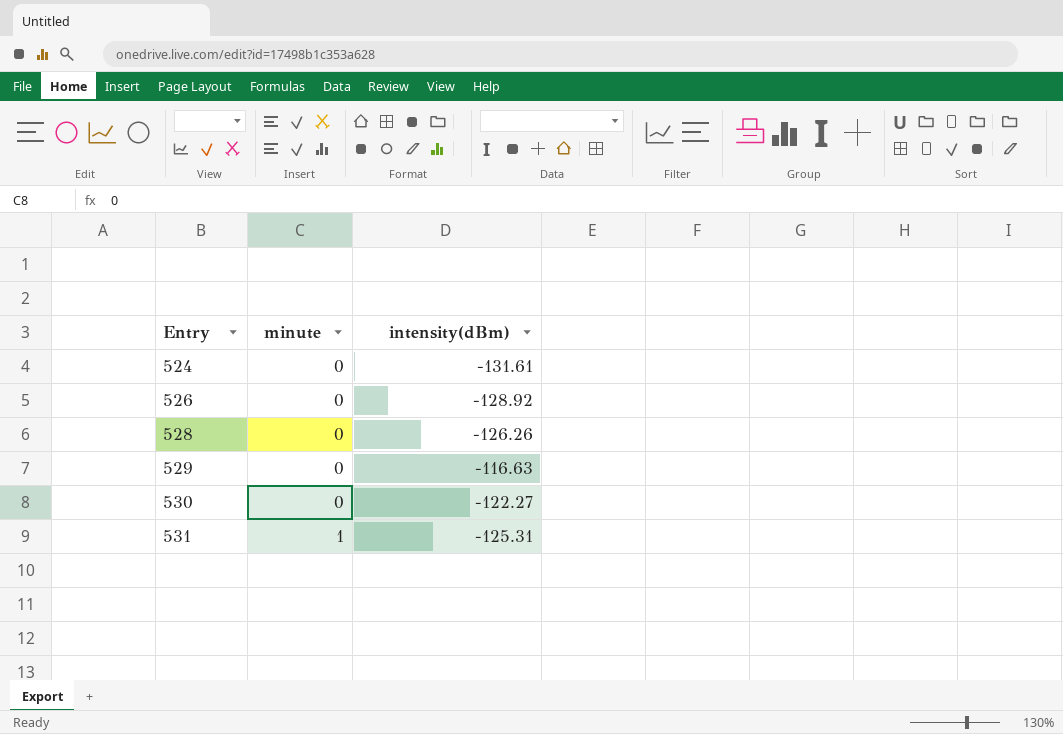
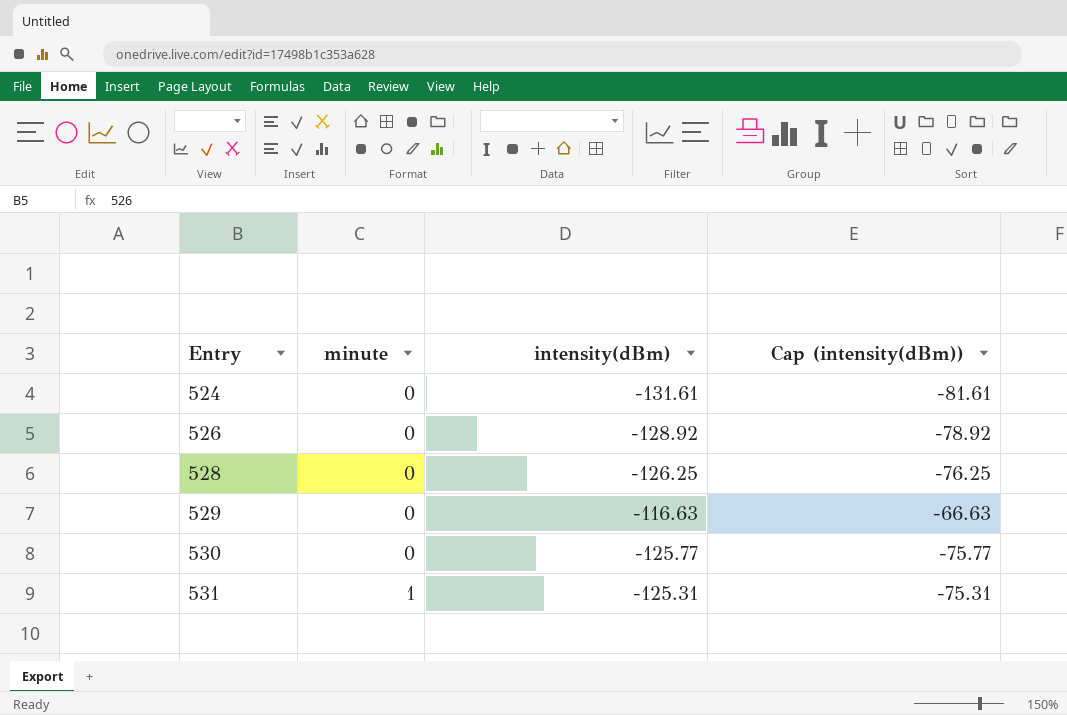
column Cap (intensity(dBm)) | formula: none -> [intensity(dBm)] + 50
528 | intensity(dBm): -126.26 -> -126.25
530 | intensity(dBm): -122.27 -> -125.77

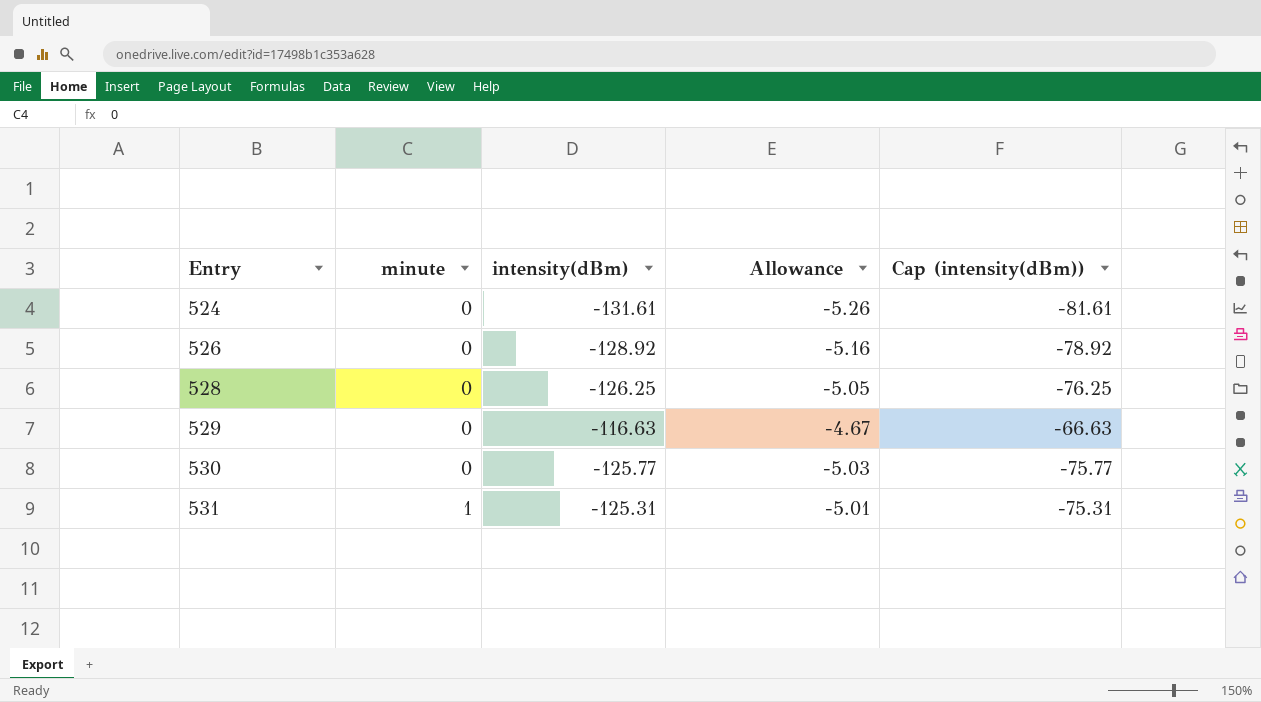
column Allowance | formula: none -> [intensity(dBm)] * 0.04

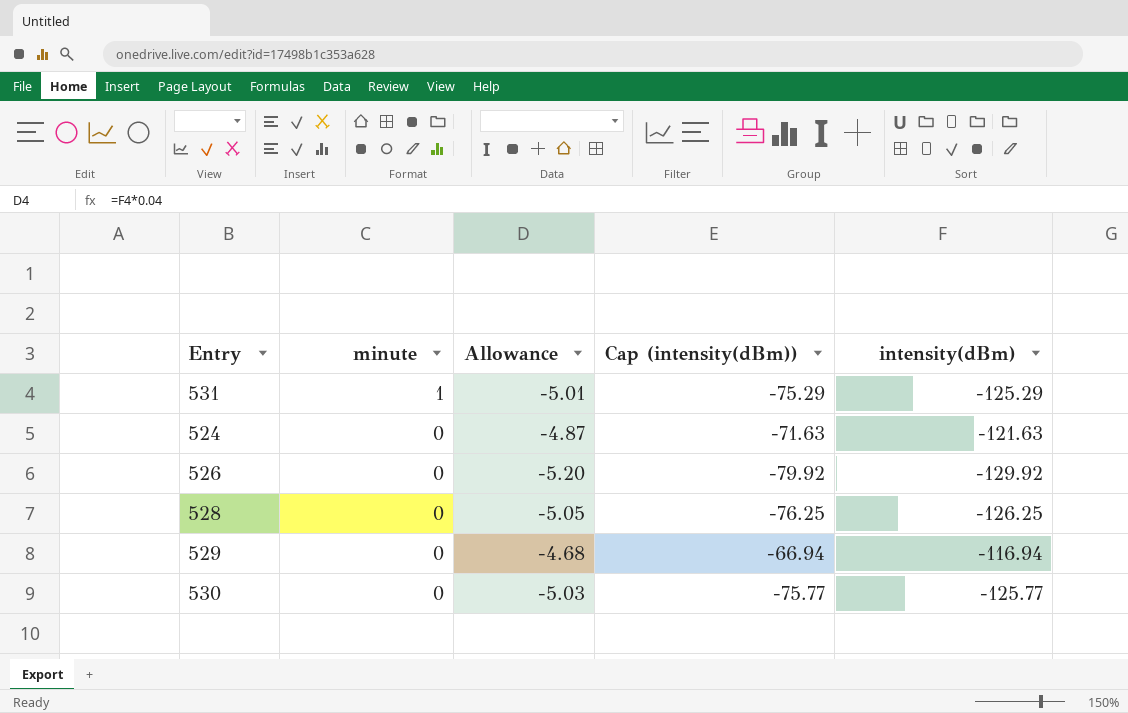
row order: Entry ascending -> minute descending
column intensity(dBm) | position: 3 -> 5
531 | Cap (intensity(dBm)): -75.31 -> -75.29
531 | intensity(dBm): -125.31 -> -125.29
524 | Allowance: -5.26 -> -4.87
524 | Cap (intensity(dBm)): -81.61 -> -71.63
524 | intensity(dBm): -131.61 -> -121.63
526 | Allowance: -5.16 -> -5.20
526 | Cap (intensity(dBm)): -78.92 -> -79.92
526 | intensity(dBm): -128.92 -> -129.92
529 | Allowance: -4.67 -> -4.68
529 | Cap (intensity(dBm)): -66.63 -> -66.94
529 | intensity(dBm): -116.63 -> -116.94

